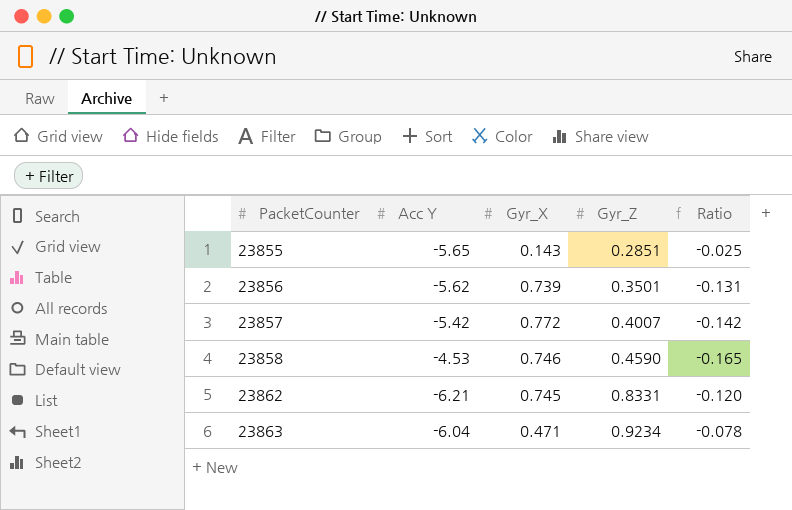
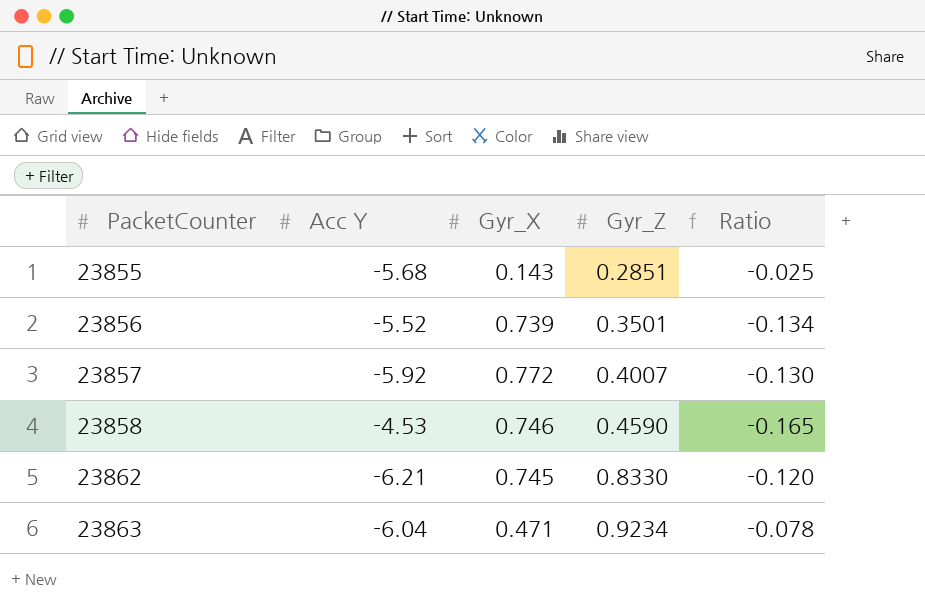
23855 | Acc Y: -5.65 -> -5.68
23856 | Acc Y: -5.62 -> -5.52
23856 | Ratio: -0.131 -> -0.134
23857 | Acc Y: -5.42 -> -5.92
23857 | Ratio: -0.142 -> -0.130
23862 | Gyr_Z: 0.8331 -> 0.8330

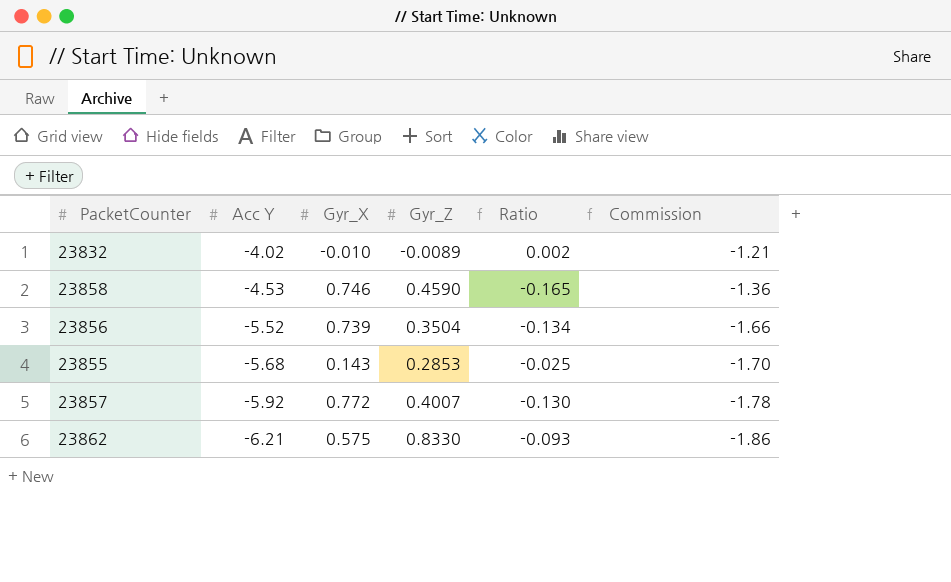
row order: PacketCounter ascending -> Acc Y descending
column Commission | formula: none -> [Acc Y] * 0.3
row 23863: -6.04 | 0.471 | 0.9234 | -0.078 -> none
row 23832: none -> -4.02 | -0.010 | -0.0089 | 0.002 | -1.21
23856 | Gyr_Z: 0.3501 -> 0.3504
23855 | Gyr_Z: 0.2851 -> 0.2853
23862 | Gyr_X: 0.745 -> 0.575
23862 | Ratio: -0.120 -> -0.093

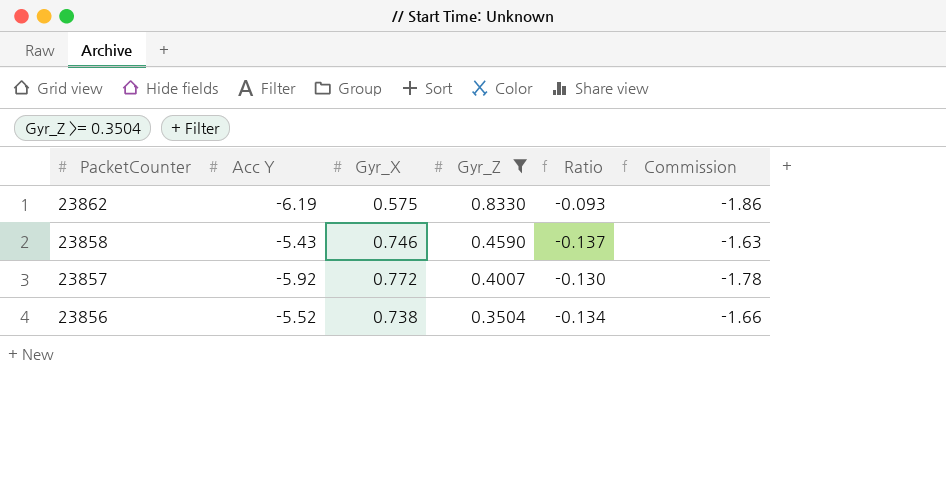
filter: none -> Gyr_Z >= 0.3504
row order: Acc Y descending -> PacketCounter descending
23862 | Acc Y: -6.21 -> -6.19
23858 | Acc Y: -4.53 -> -5.43
23858 | Ratio: -0.165 -> -0.137
23858 | Commission: -1.36 -> -1.63
23856 | Gyr_X: 0.739 -> 0.738

